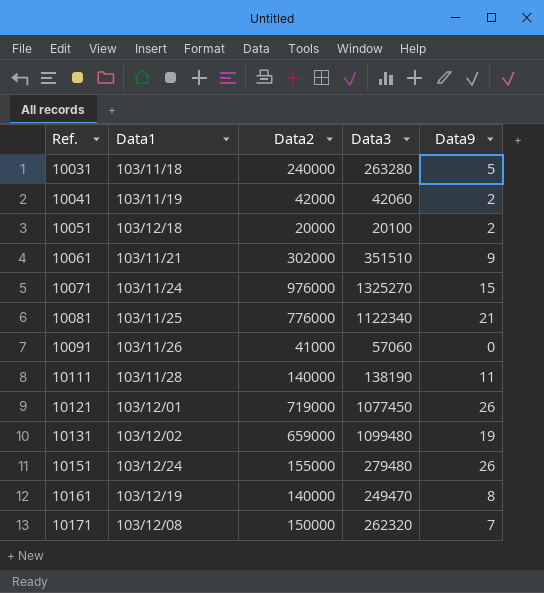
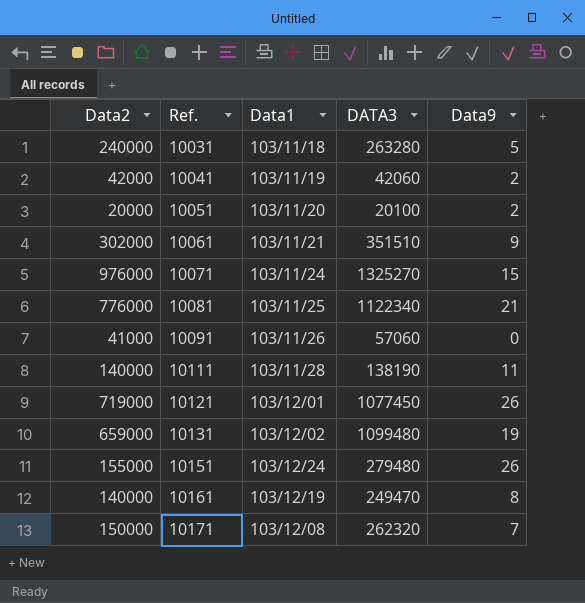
column Data2 | position: 3 -> 1
column name: Data3 -> DATA3
10051 | Data1: 103/12/18 -> 103/11/20

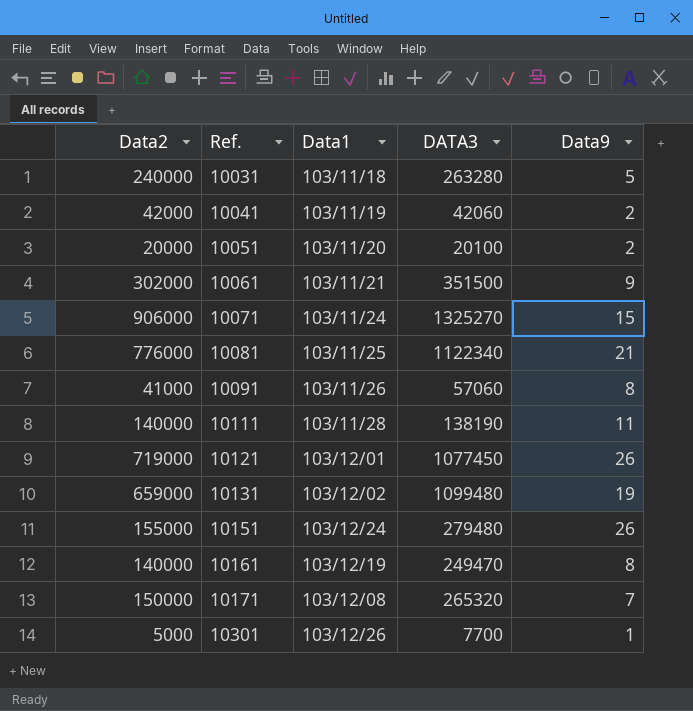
10061 | DATA3: 351510 -> 351500
10071 | Data2: 976000 -> 906000
10091 | Data9: 0 -> 8
10171 | DATA3: 262320 -> 265320
row 10301: none -> 5000 | 103/12/26 | 7700 | 1

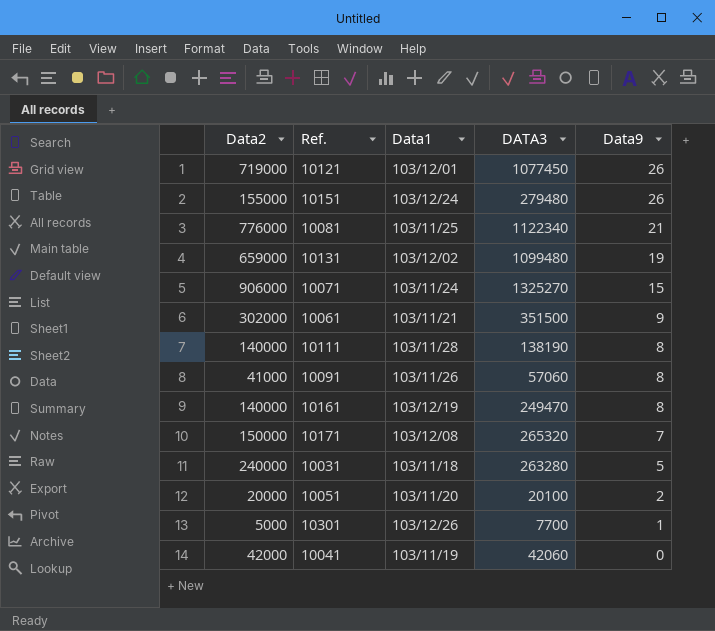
row order: Ref. ascending -> Data9 descending
10111 | Data9: 11 -> 8
10041 | Data9: 2 -> 0

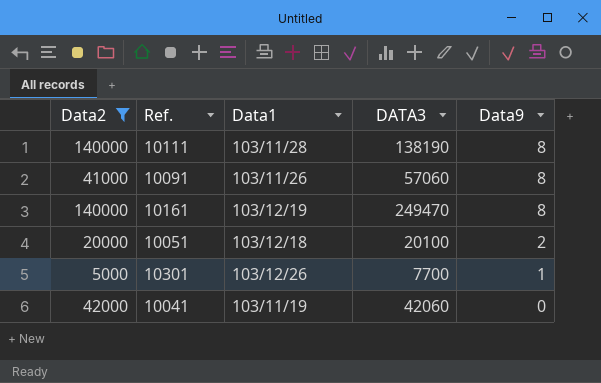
filter: none -> Data2 <= 140000
10051 | Data1: 103/11/20 -> 103/12/18

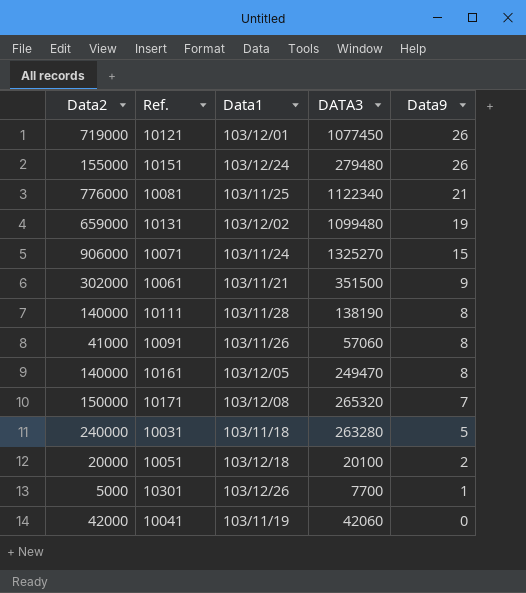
filter: Data2 <= 140000 -> none
10161 | Data1: 103/12/19 -> 103/12/05

